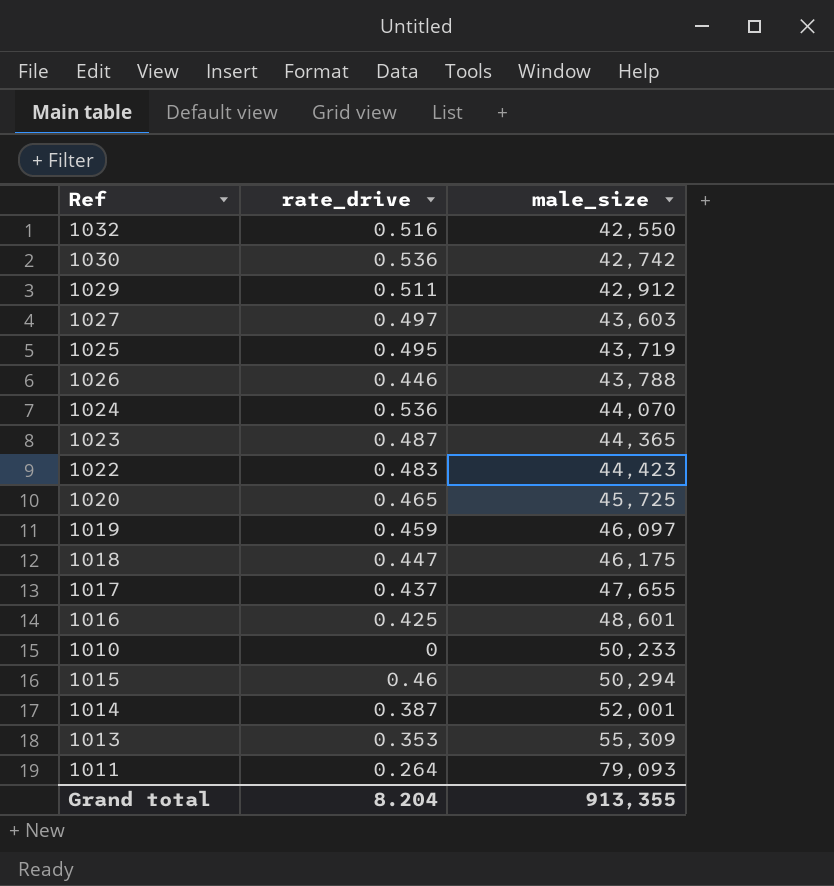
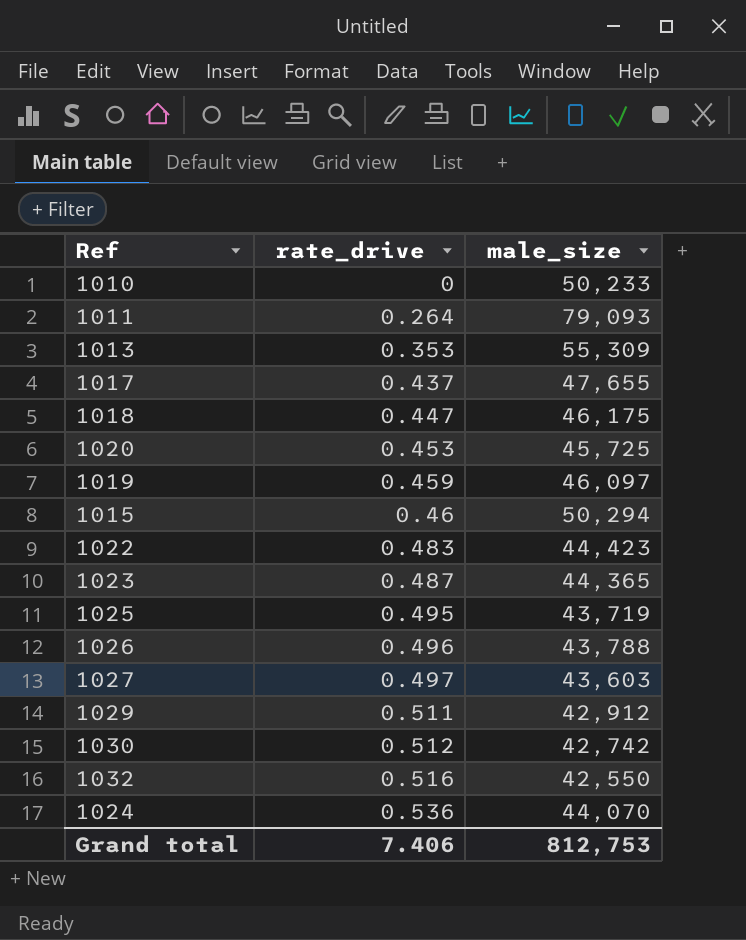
row order: male_size ascending -> rate_drive ascending
row 1016: 0.425 | 48,601 -> none
row 1014: 0.387 | 52,001 -> none
1020 | rate_drive: 0.465 -> 0.453
1026 | rate_drive: 0.446 -> 0.496
1030 | rate_drive: 0.536 -> 0.512
Grand total | rate_drive: 8.204 -> 7.406
Grand total | male_size: 913,355 -> 812,753

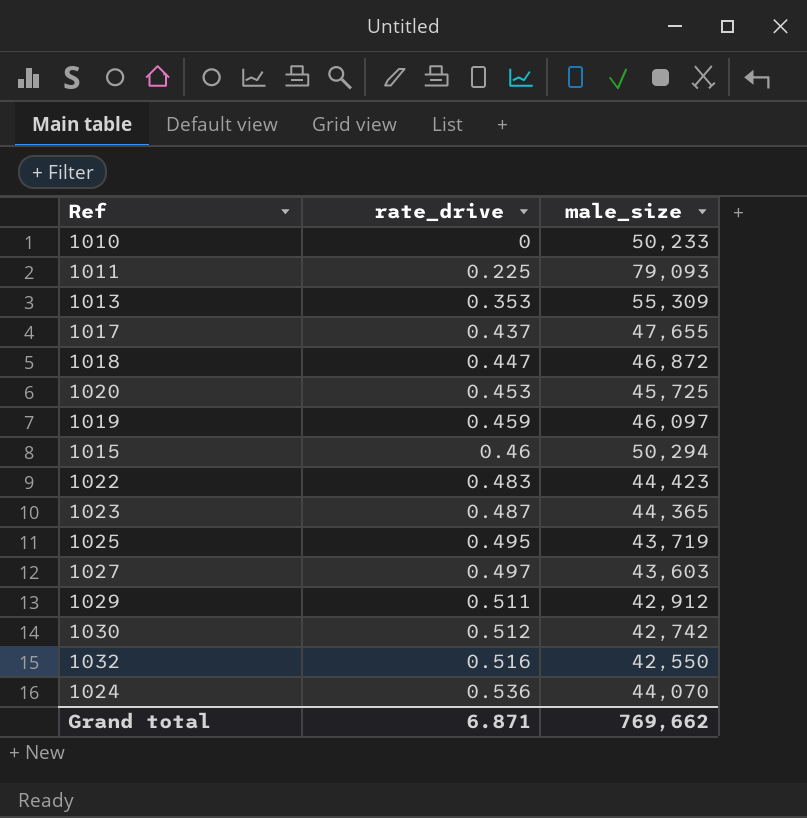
row 1026: 0.496 | 43,788 -> none
1011 | rate_drive: 0.264 -> 0.225
1018 | male_size: 46,175 -> 46,872
Grand total | rate_drive: 7.406 -> 6.871
Grand total | male_size: 812,753 -> 769,662

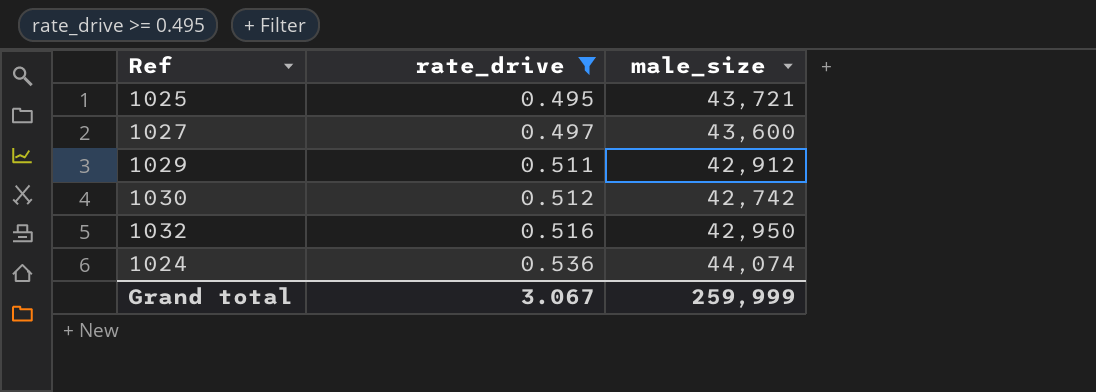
filter: none -> rate_drive >= 0.495
1025 | male_size: 43,719 -> 43,721
1027 | male_size: 43,603 -> 43,600
1032 | male_size: 42,550 -> 42,950
1024 | male_size: 44,070 -> 44,074
Grand total | rate_drive: 6.871 -> 3.067
Grand total | male_size: 769,662 -> 259,999

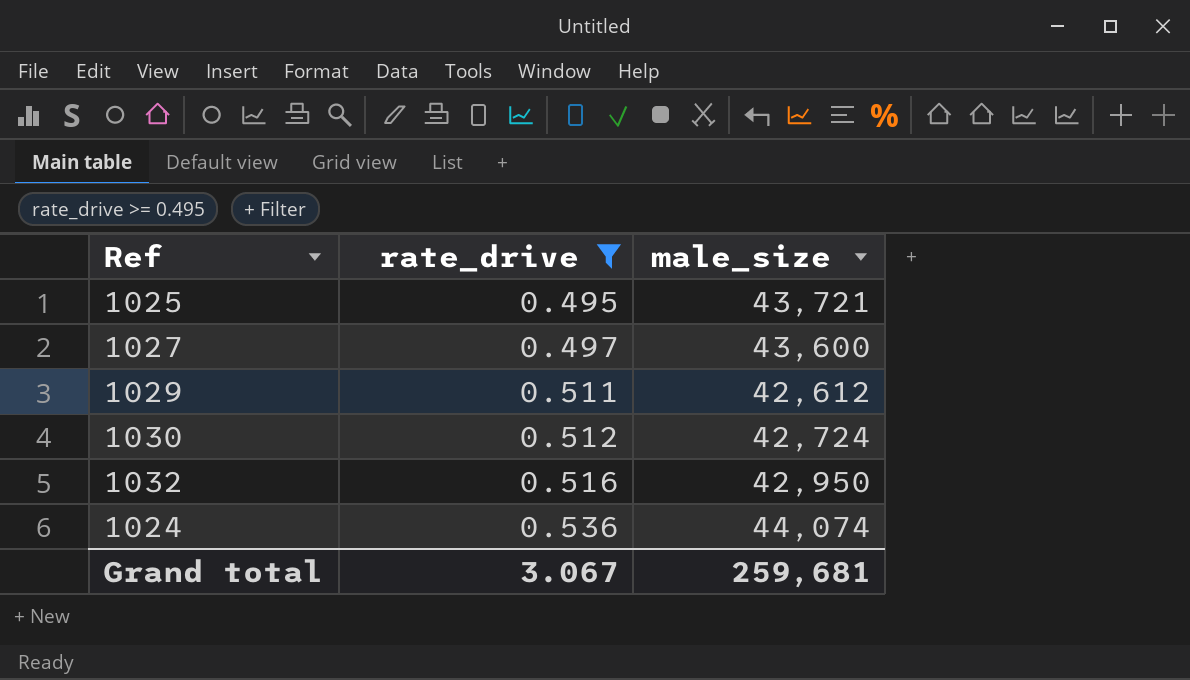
1029 | male_size: 42,912 -> 42,612
1030 | male_size: 42,742 -> 42,724
Grand total | male_size: 259,999 -> 259,681

